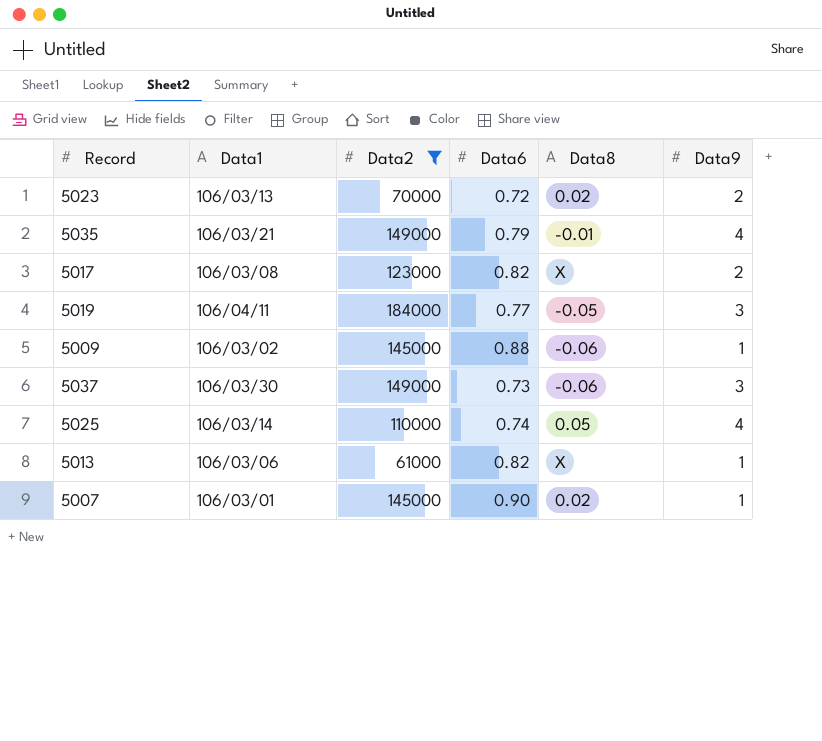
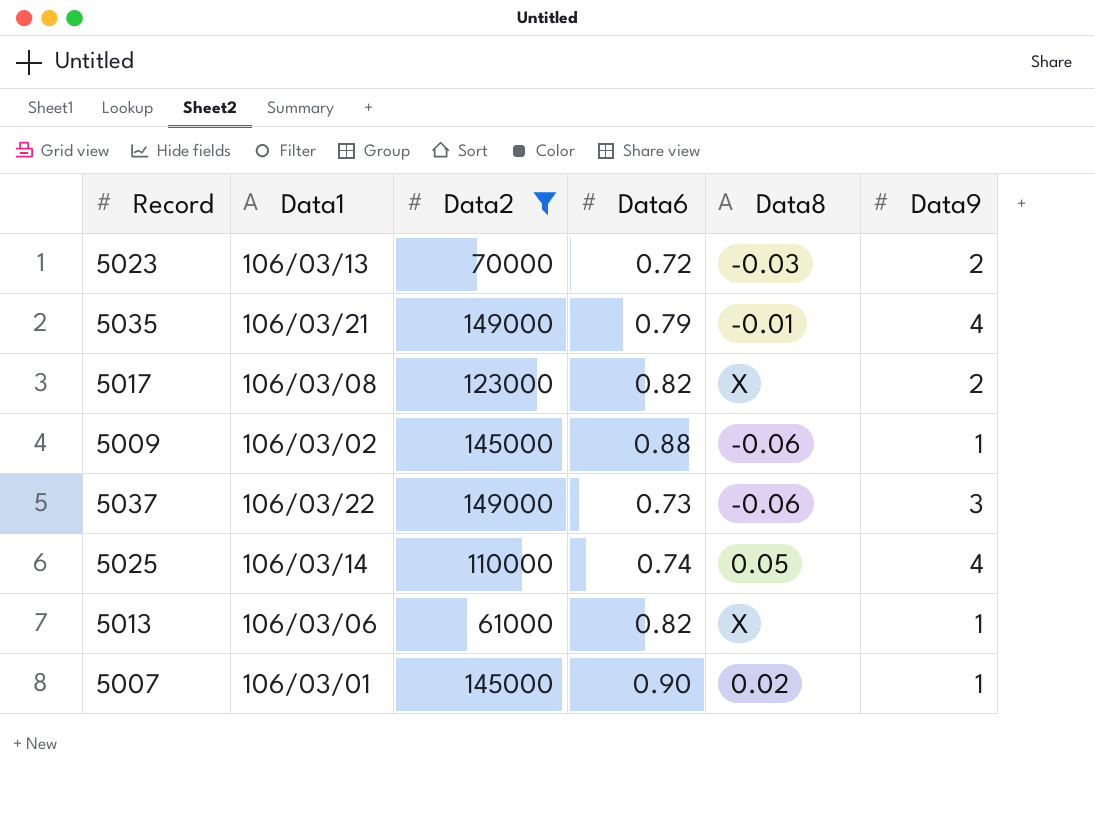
row 5019: 106/04/11 | 184000 | 0.77 | -0.05 | 3 -> none
5023 | Data8: 0.02 -> -0.03
5037 | Data1: 106/03/30 -> 106/03/22

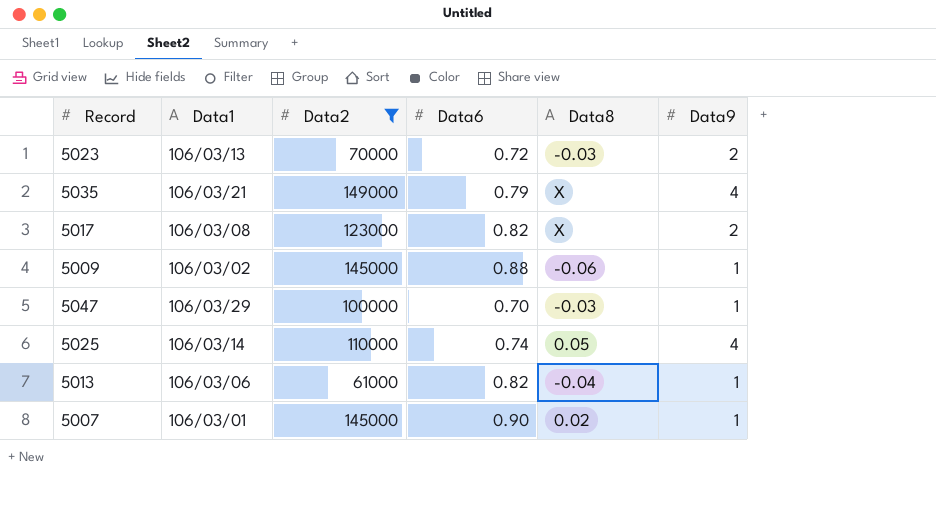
row 5037: 106/03/22 | 149000 | 0.73 | -0.06 | 3 -> none
5035 | Data8: -0.01 -> X
row 5047: none -> 106/03/29 | 100000 | 0.70 | -0.03 | 1
5013 | Data8: X -> -0.04

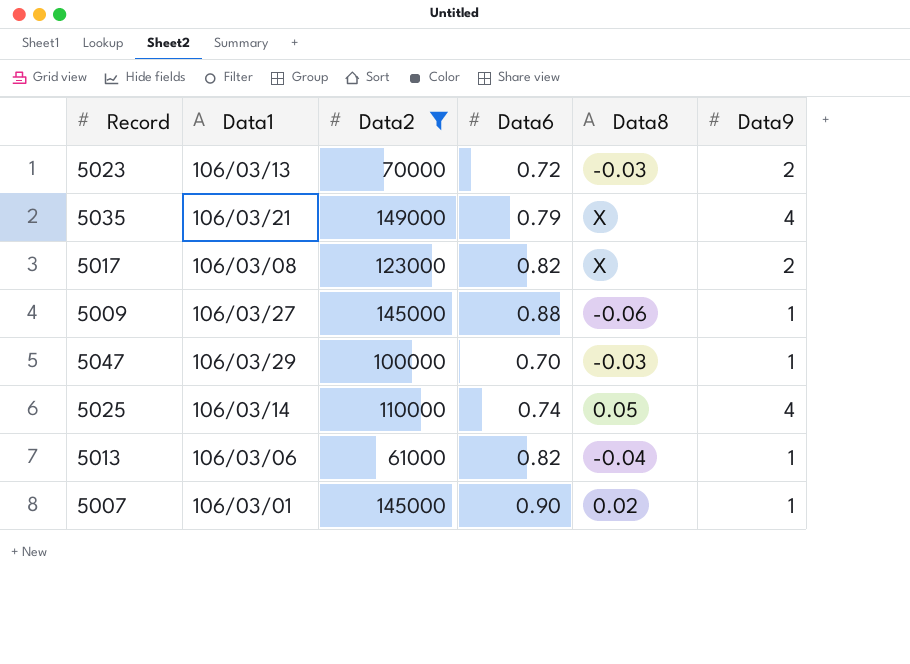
5009 | Data1: 106/03/02 -> 106/03/27

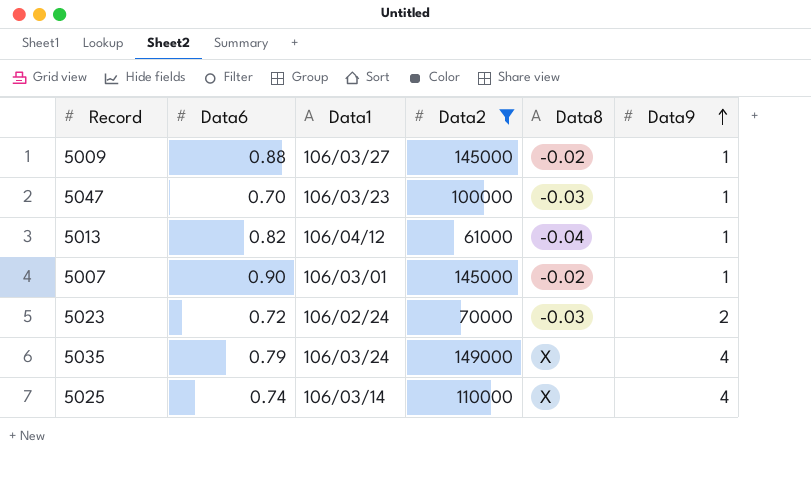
row order: none -> Data9 ascending
column Data6 | position: 4 -> 2
row 5017: 106/03/08 | 123000 | 0.82 | X | 2 -> none
5009 | Data8: -0.06 -> -0.02
5047 | Data1: 106/03/29 -> 106/03/23
5013 | Data1: 106/03/06 -> 106/04/12
5007 | Data8: 0.02 -> -0.02
5023 | Data1: 106/03/13 -> 106/02/24
5035 | Data1: 106/03/21 -> 106/03/24
5025 | Data8: 0.05 -> X

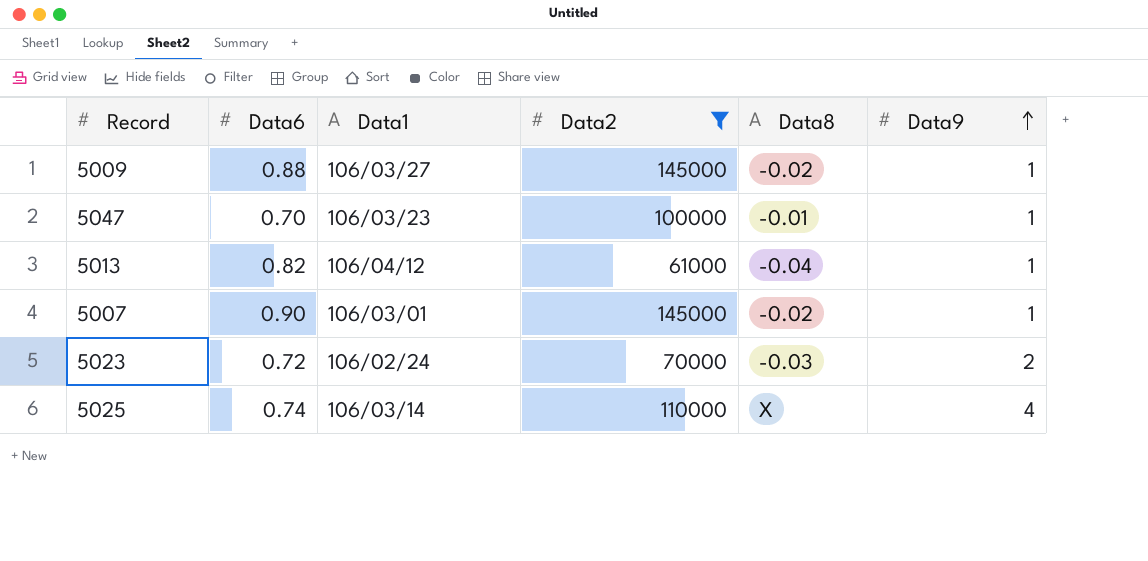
row 5035: 0.79 | 106/03/24 | 149000 | X | 4 -> none
5047 | Data8: -0.03 -> -0.01

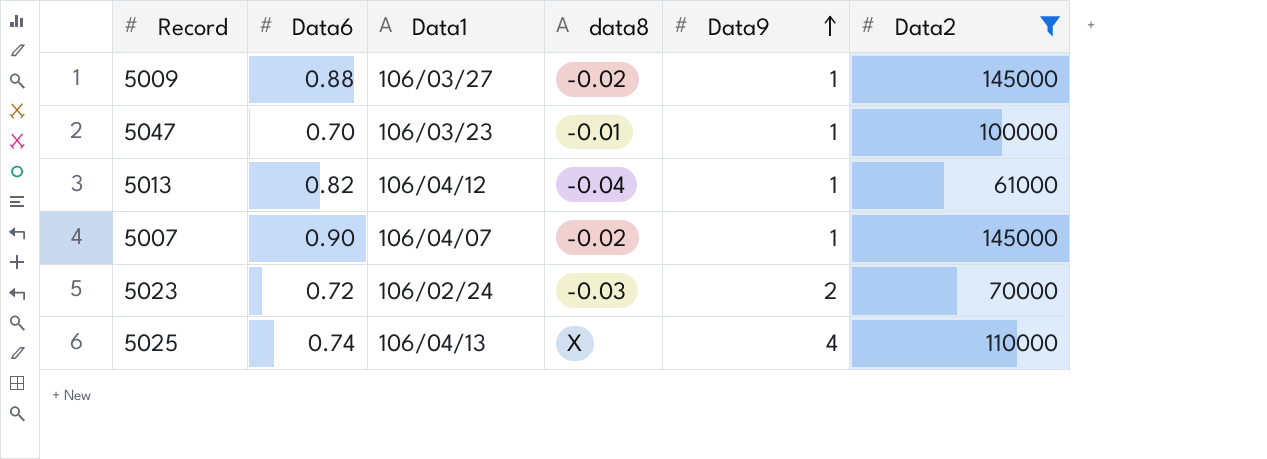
column name: Data8 -> data8
column Data2 | position: 4 -> 6
5007 | Data1: 106/03/01 -> 106/04/07
5025 | Data1: 106/03/14 -> 106/04/13

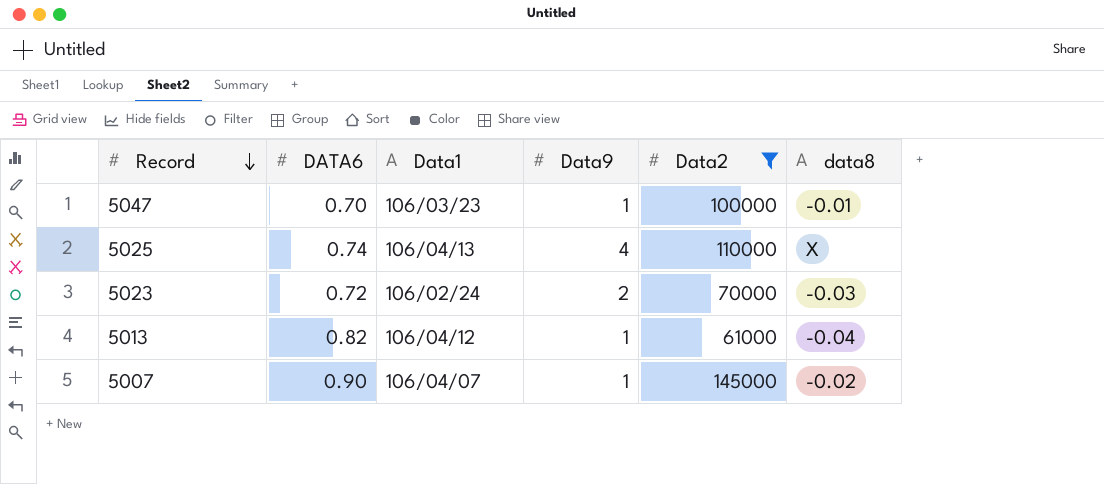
row order: Data9 ascending -> Record descending
column name: Data6 -> DATA6
column data8 | position: 4 -> 6
row 5009: 0.88 | 106/03/27 | -0.02 | 1 | 145000 -> none

